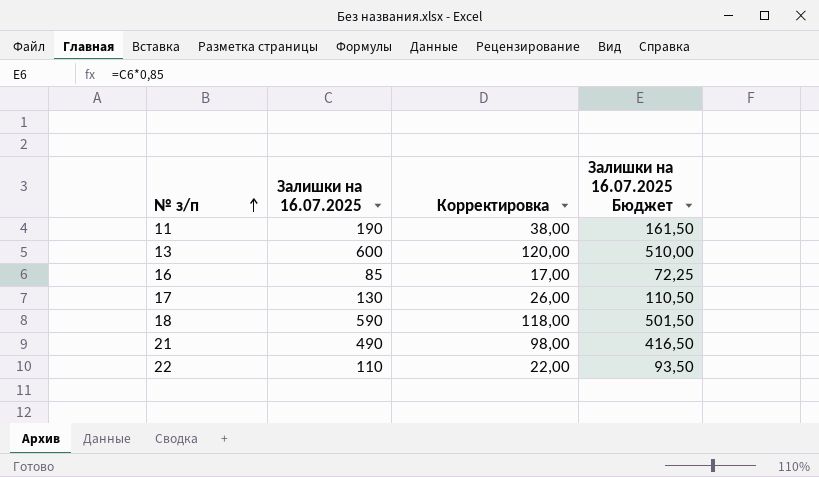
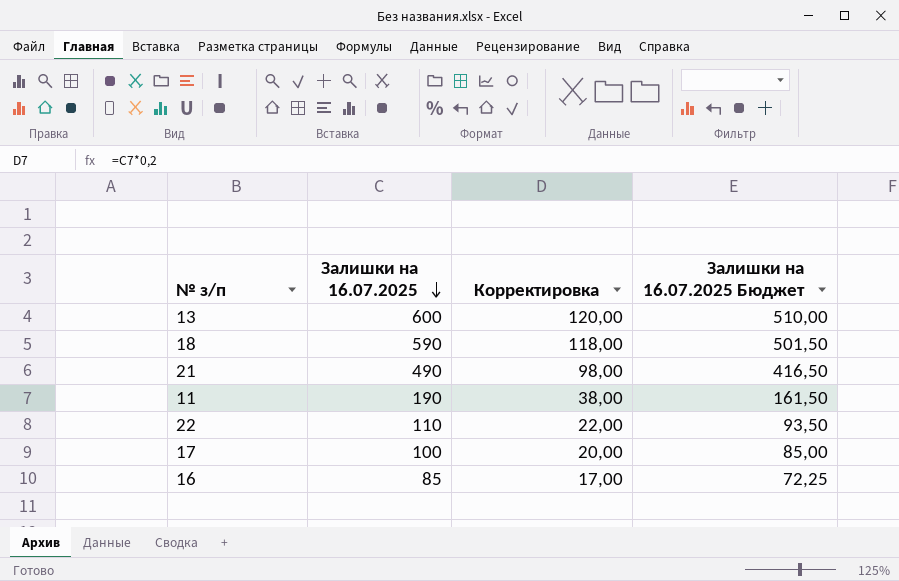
row order: № з/п ascending -> Залишки на 16.07.2025 descending
17 | Залишки на 16.07.2025: 130 -> 100
17 | Корректировка: 26,00 -> 20,00
17 | Залишки на 16.07.2025 Бюджет: 110,50 -> 85,00

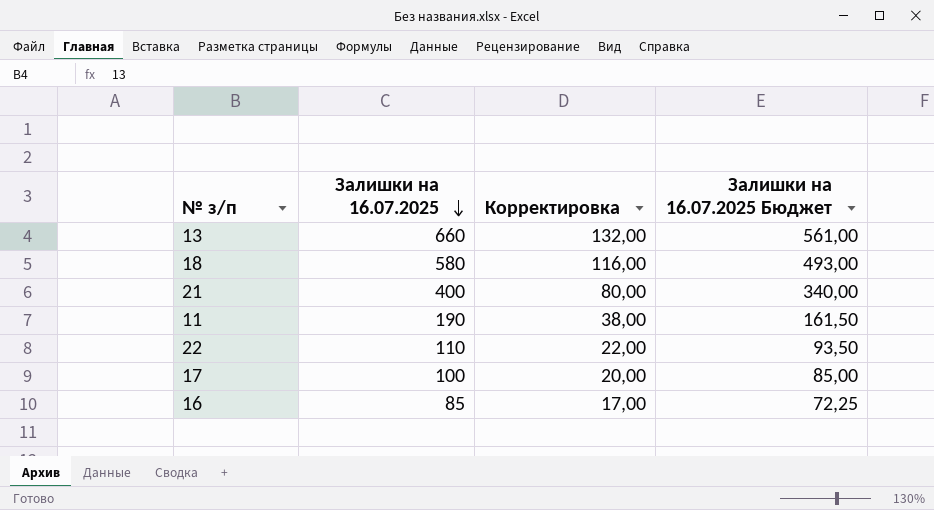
13 | Залишки на 16.07.2025: 600 -> 660
13 | Корректировка: 120,00 -> 132,00
13 | Залишки на 16.07.2025 Бюджет: 510,00 -> 561,00
18 | Залишки на 16.07.2025: 590 -> 580
18 | Корректировка: 118,00 -> 116,00
18 | Залишки на 16.07.2025 Бюджет: 501,50 -> 493,00
21 | Залишки на 16.07.2025: 490 -> 400
21 | Корректировка: 98,00 -> 80,00
21 | Залишки на 16.07.2025 Бюджет: 416,50 -> 340,00

